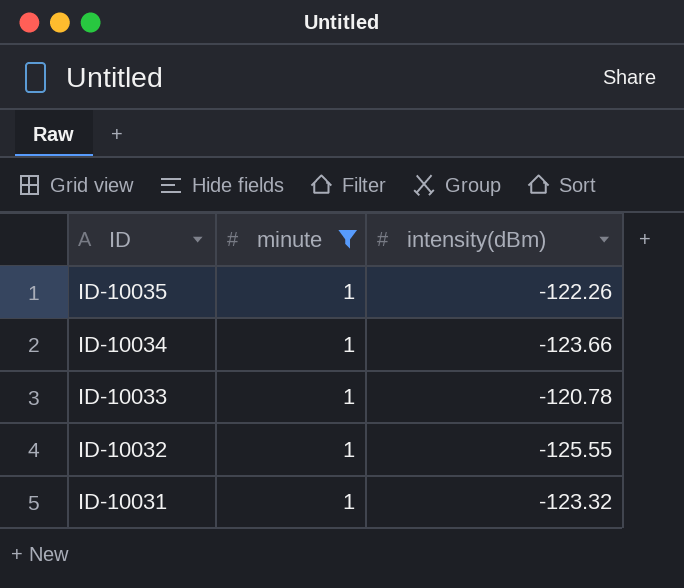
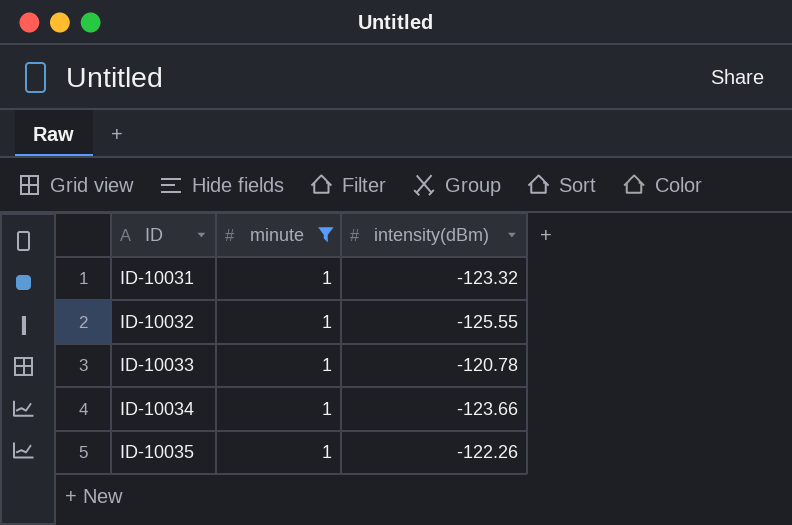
row order: ID descending -> ID ascending

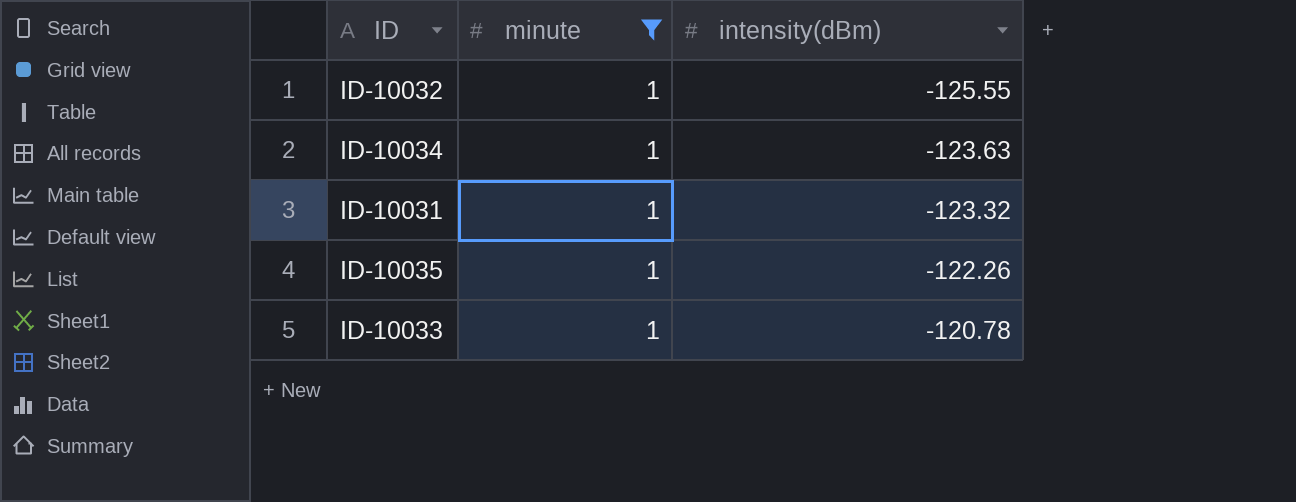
row order: ID ascending -> intensity(dBm) ascending
ID-10034 | intensity(dBm): -123.66 -> -123.63

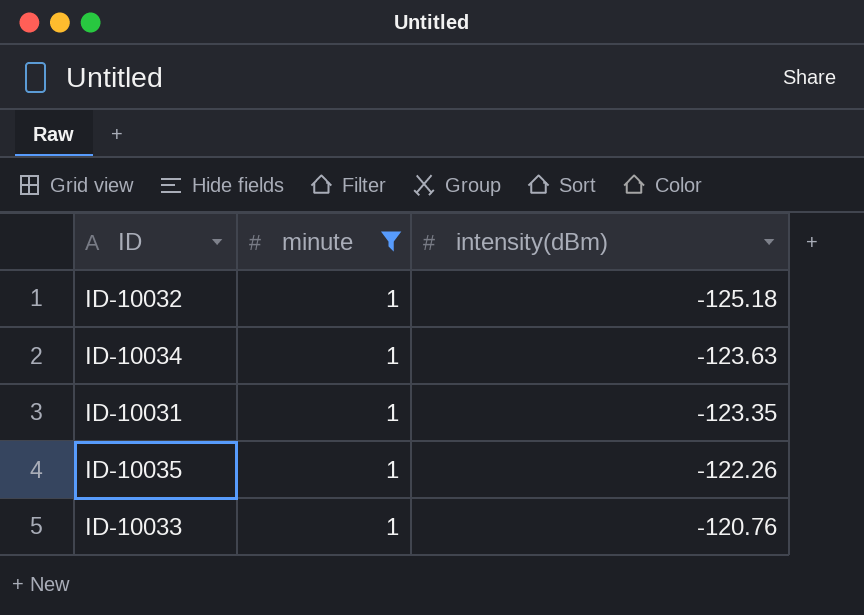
ID-10032 | intensity(dBm): -125.55 -> -125.18
ID-10031 | intensity(dBm): -123.32 -> -123.35
ID-10033 | intensity(dBm): -120.78 -> -120.76

